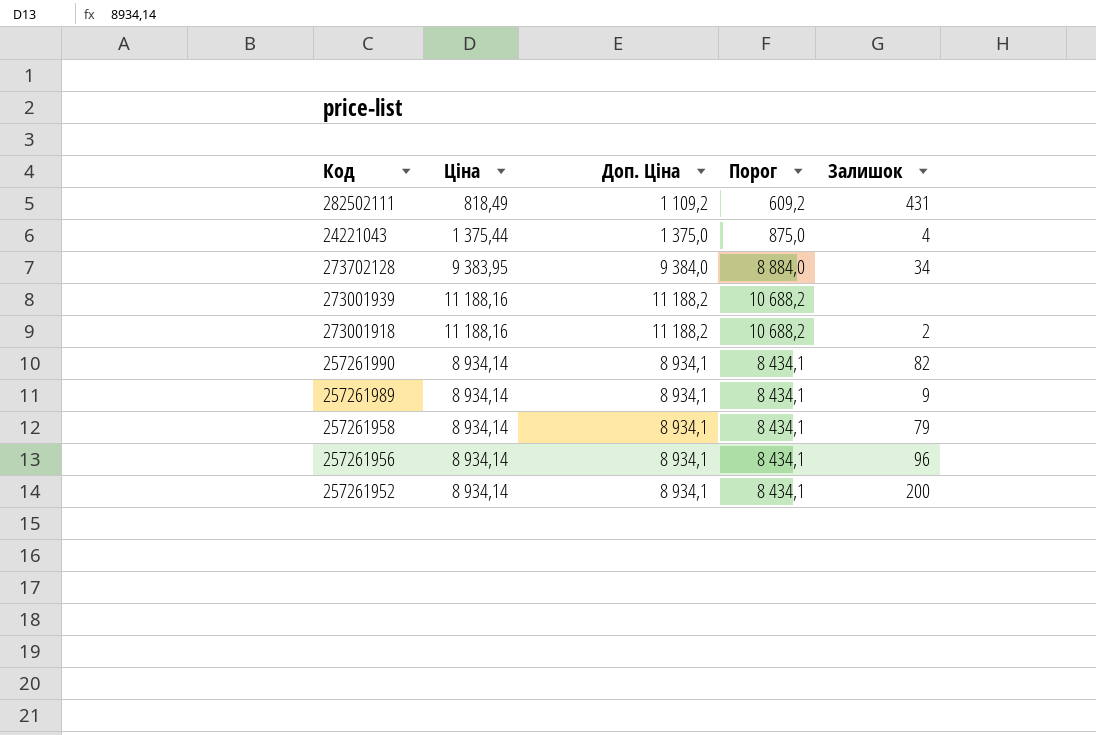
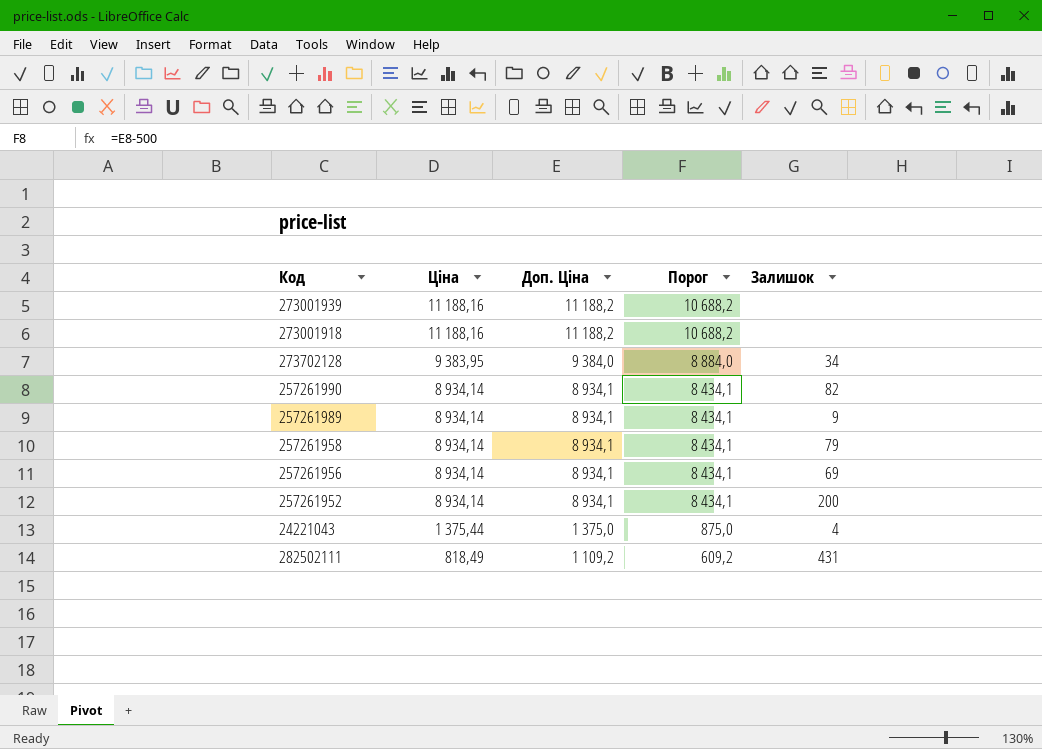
row order: none -> Ціна descending
273001918 | Залишок: 2 -> none
257261956 | Залишок: 96 -> 69

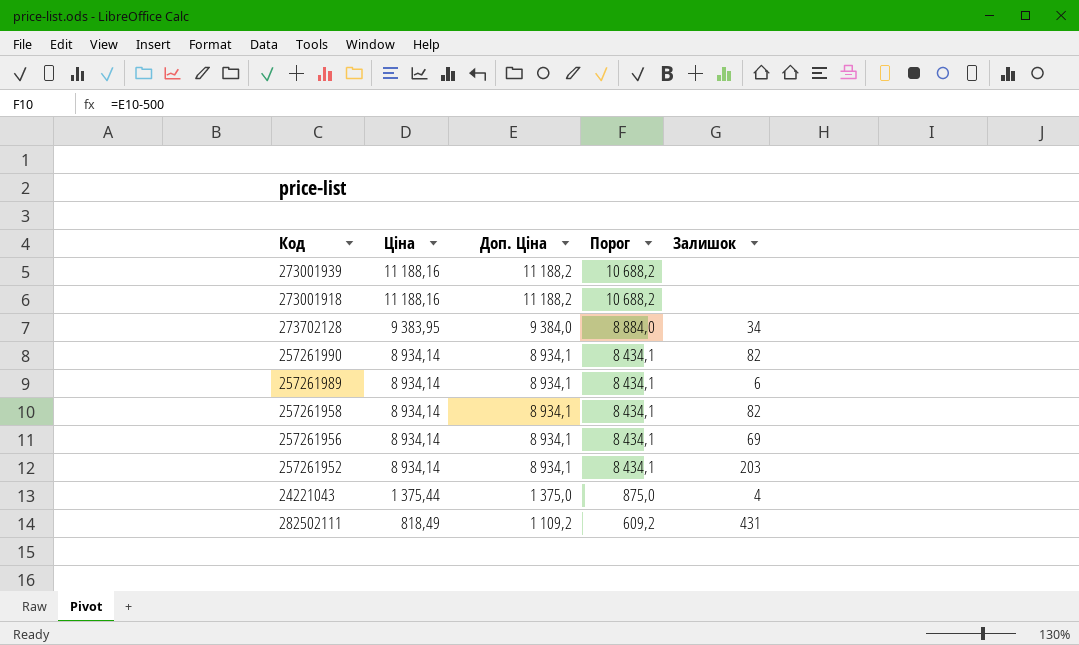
257261989 | Залишок: 9 -> 6
257261958 | Залишок: 79 -> 82
257261952 | Залишок: 200 -> 203

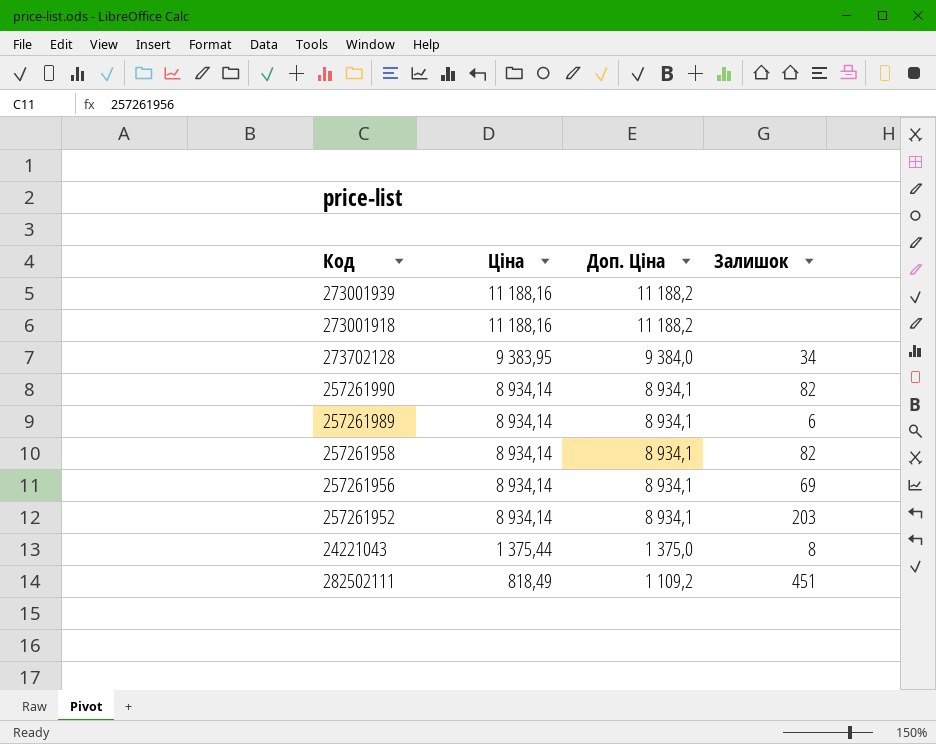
column Порог | formula: [Доп. Ціна] - 500 -> none
24221043 | Залишок: 4 -> 8
282502111 | Залишок: 431 -> 451

